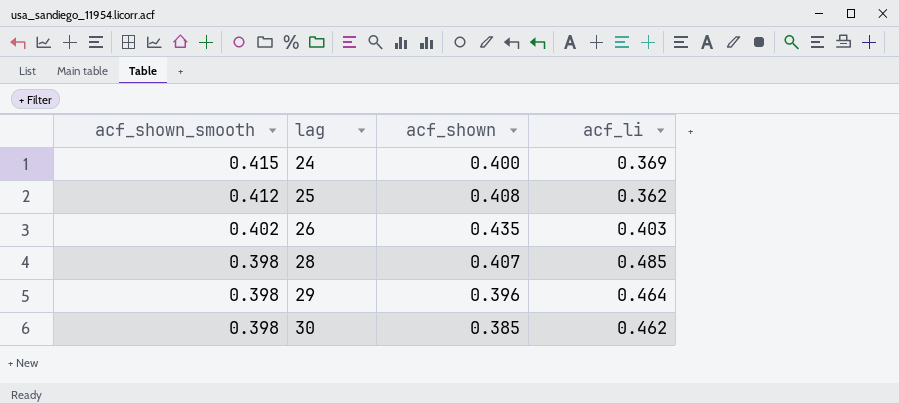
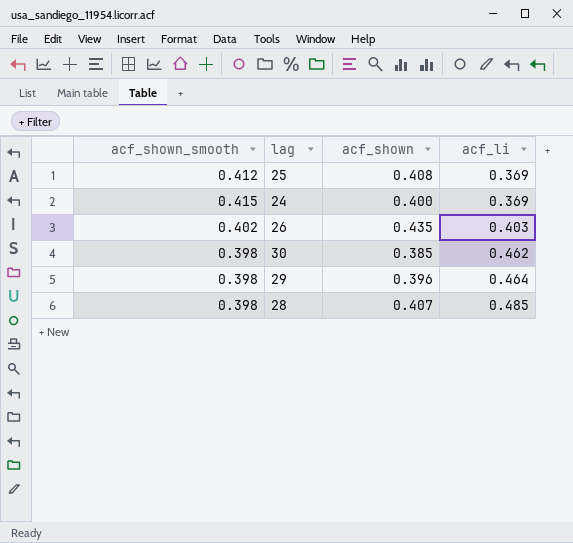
row order: acf_shown_smooth descending -> acf_li ascending
25 | acf_li: 0.362 -> 0.369

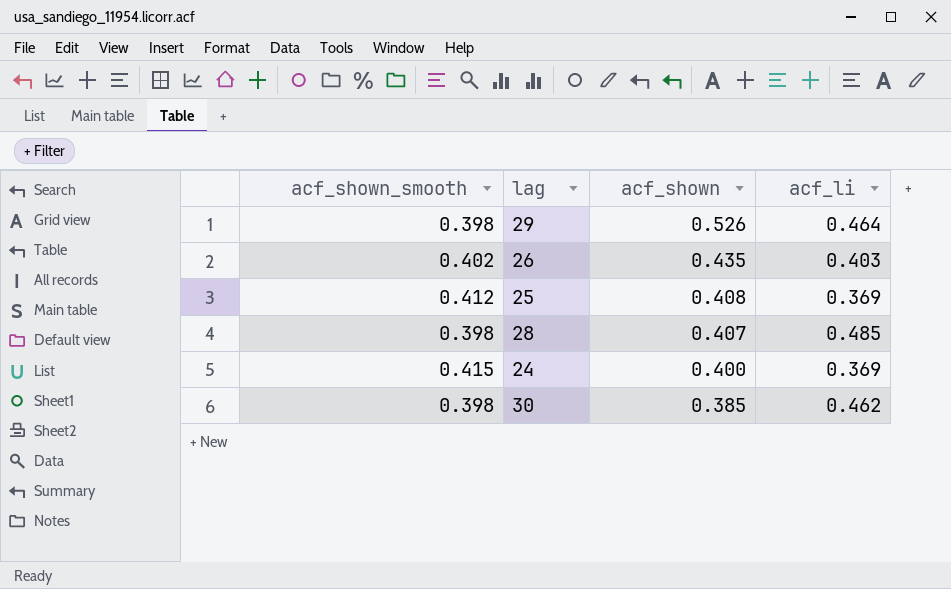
row order: acf_li ascending -> acf_shown descending
29 | acf_shown: 0.396 -> 0.526

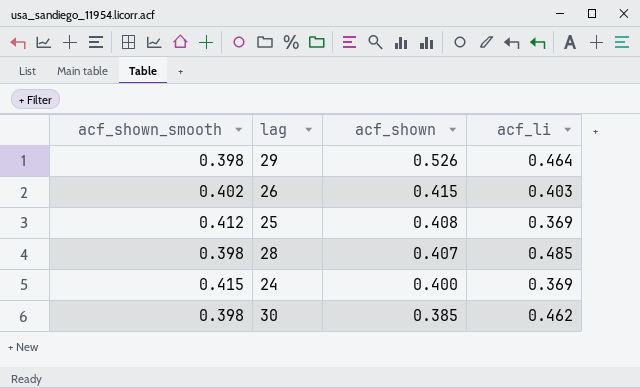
26 | acf_shown: 0.435 -> 0.415

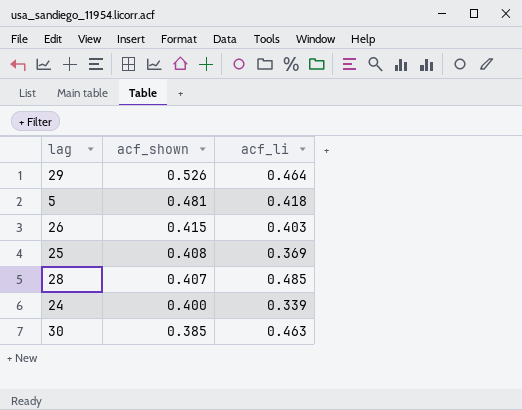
column acf_shown_smooth | position: 1 -> none
row 5: none -> 0.481 | 0.418
24 | acf_li: 0.369 -> 0.339
30 | acf_li: 0.462 -> 0.463

